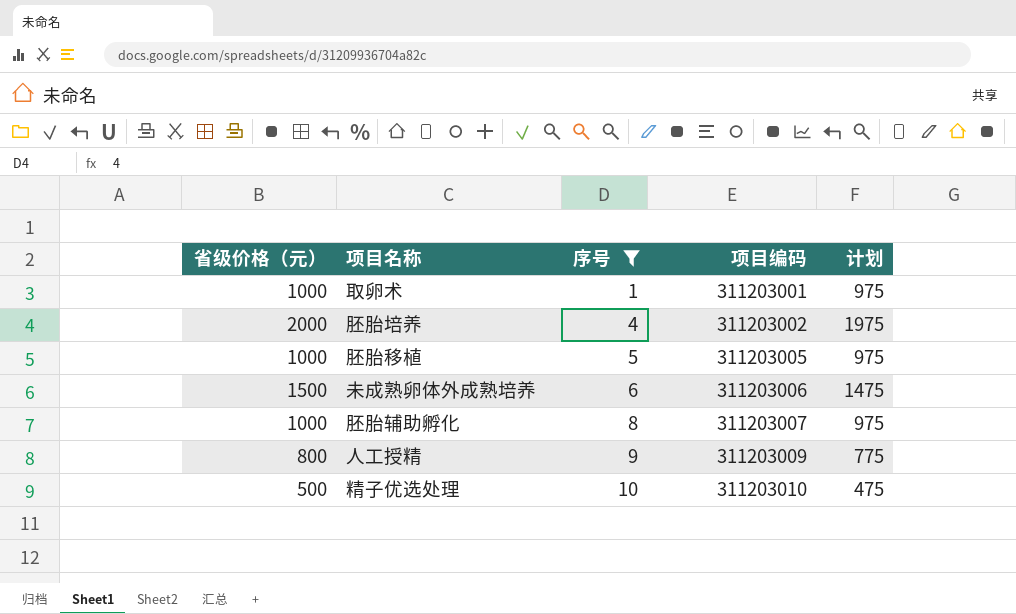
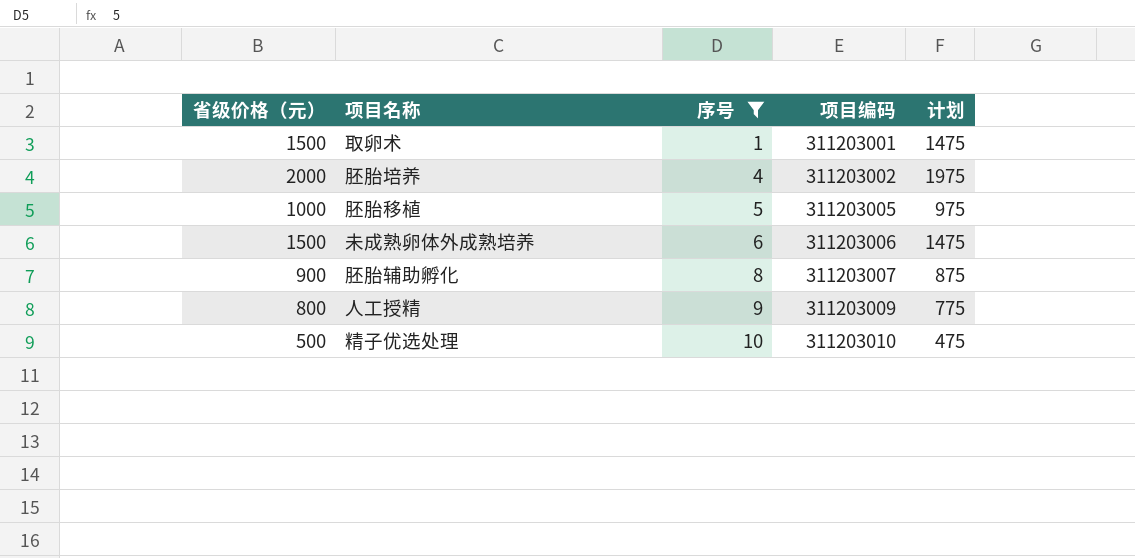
取卵术 | 省级价格（元）: 1000 -> 1500
取卵术 | 计划: 975 -> 1475
胚胎辅助孵化 | 省级价格（元）: 1000 -> 900
胚胎辅助孵化 | 计划: 975 -> 875

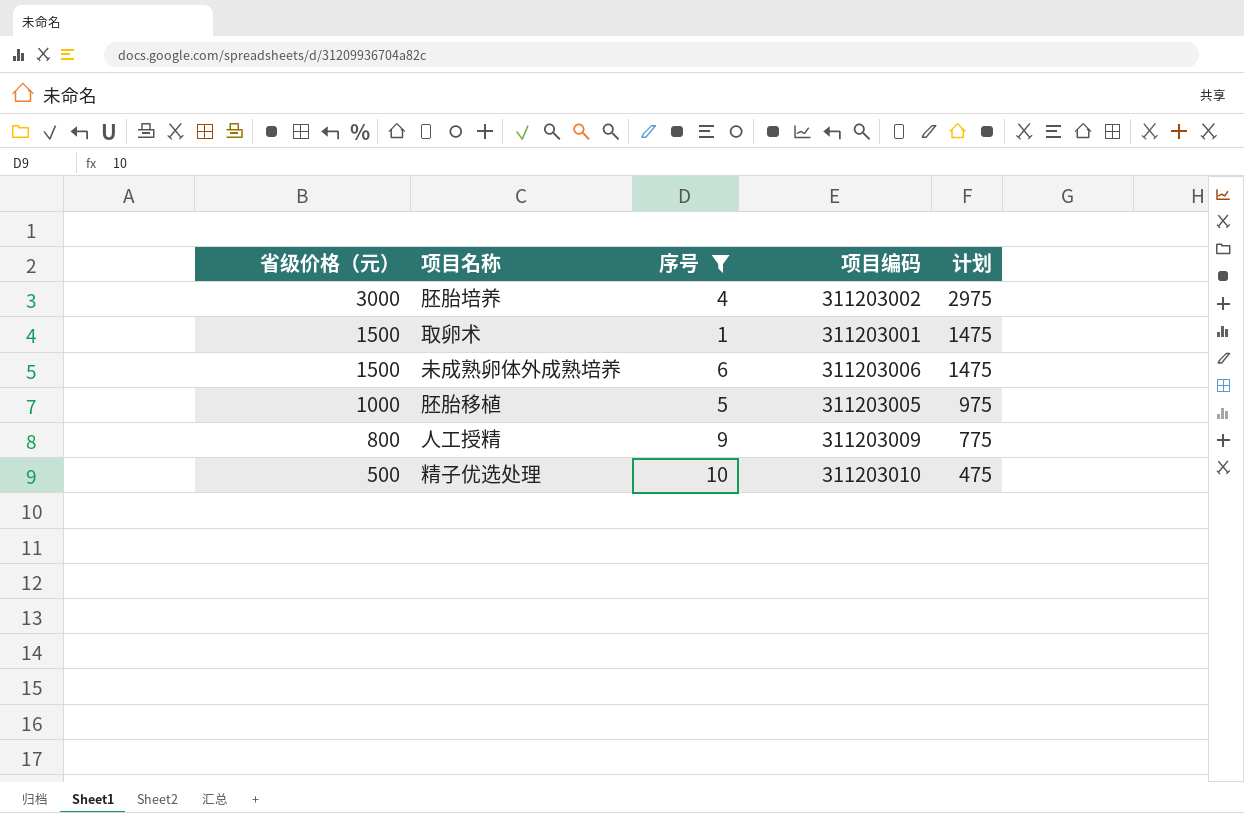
row order: 序号 ascending -> 省级价格（元） descending
row 胚胎辅助孵化: 900 | 8 | 311203007 | 875 -> none
胚胎培养 | 省级价格（元）: 2000 -> 3000
胚胎培养 | 计划: 1975 -> 2975

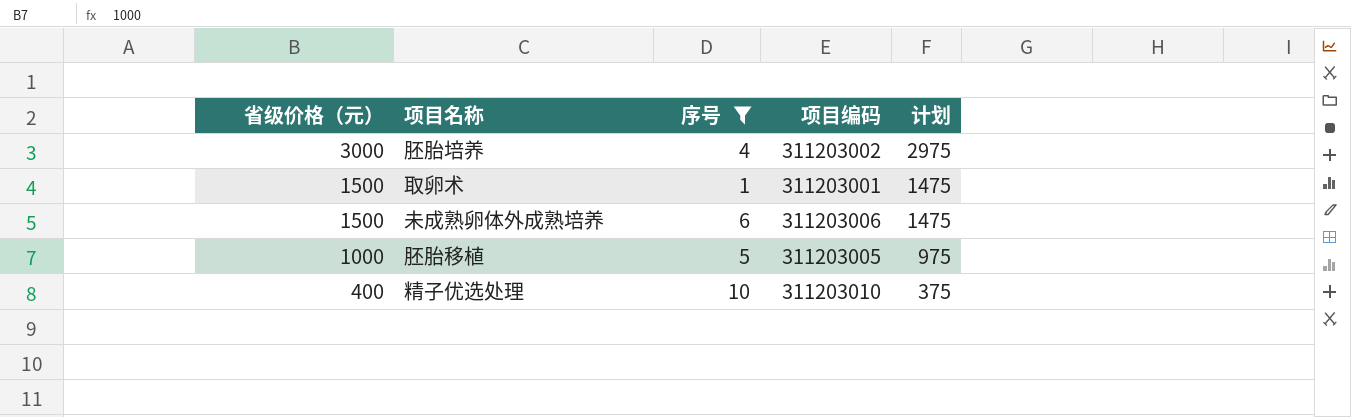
row 人工授精: 800 | 9 | 311203009 | 775 -> none
精子优选处理 | 省级价格（元）: 500 -> 400
精子优选处理 | 计划: 475 -> 375

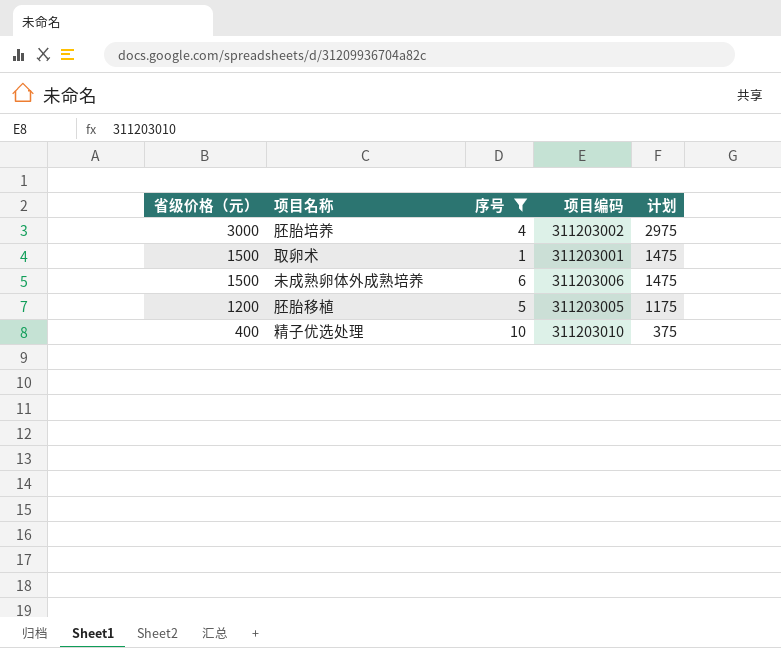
胚胎移植 | 省级价格（元）: 1000 -> 1200
胚胎移植 | 计划: 975 -> 1175

